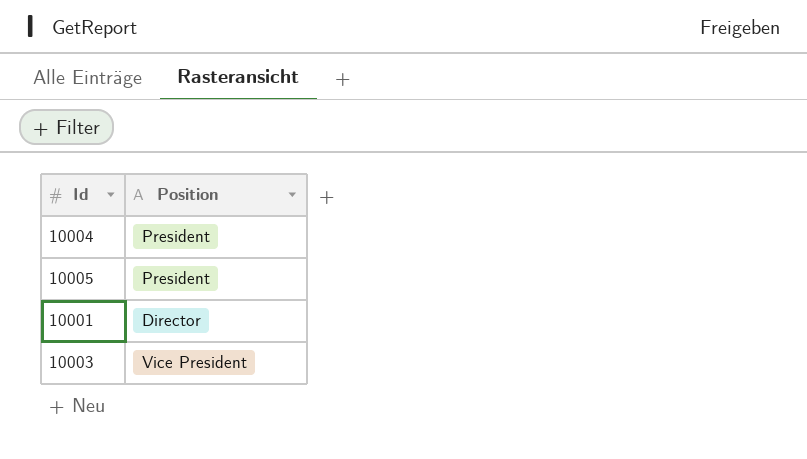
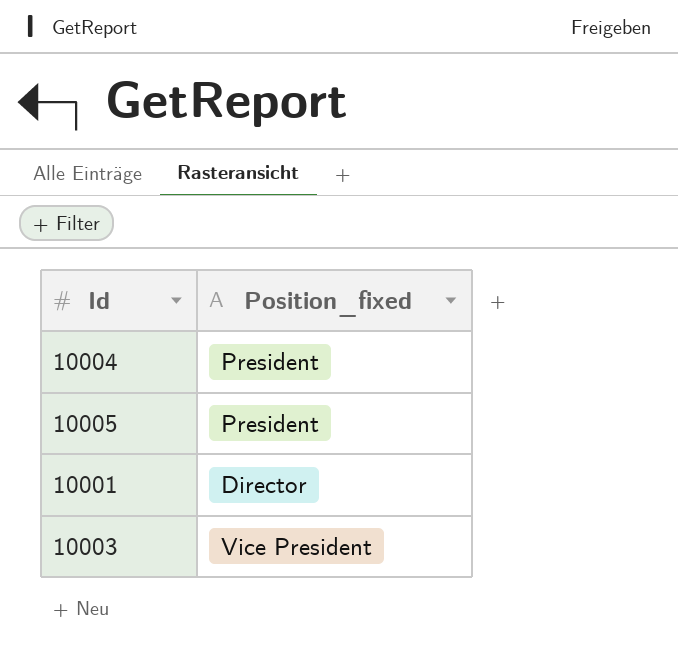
column name: Position -> Position_fixed

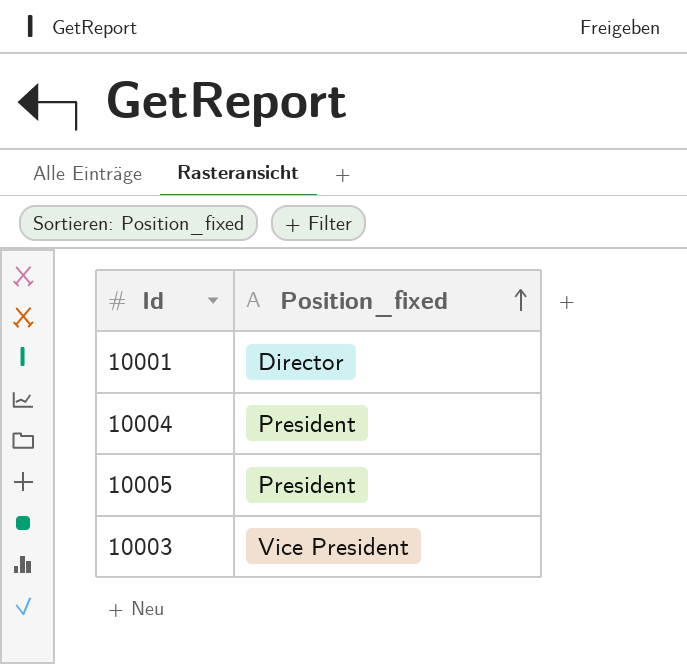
row order: none -> Position_fixed ascending

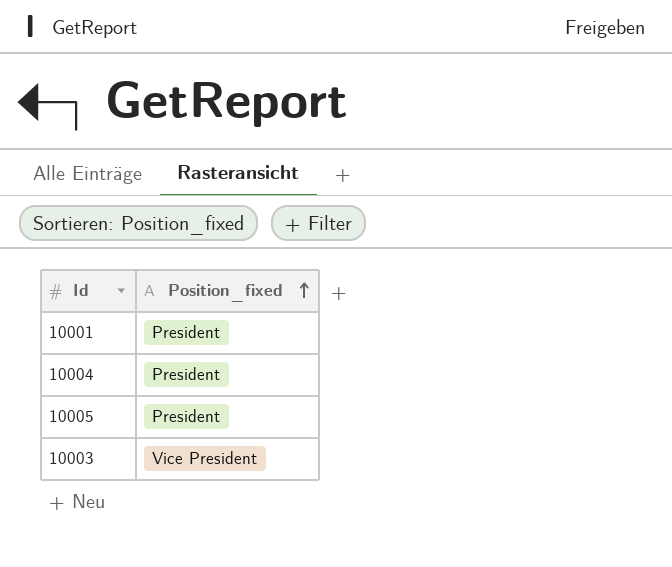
10001 | Position_fixed: Director -> President

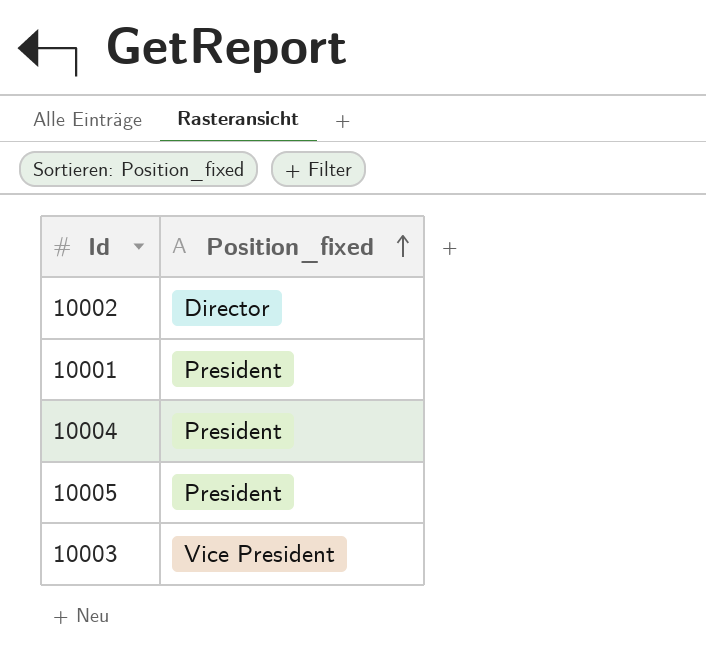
row 10002: none -> Director

